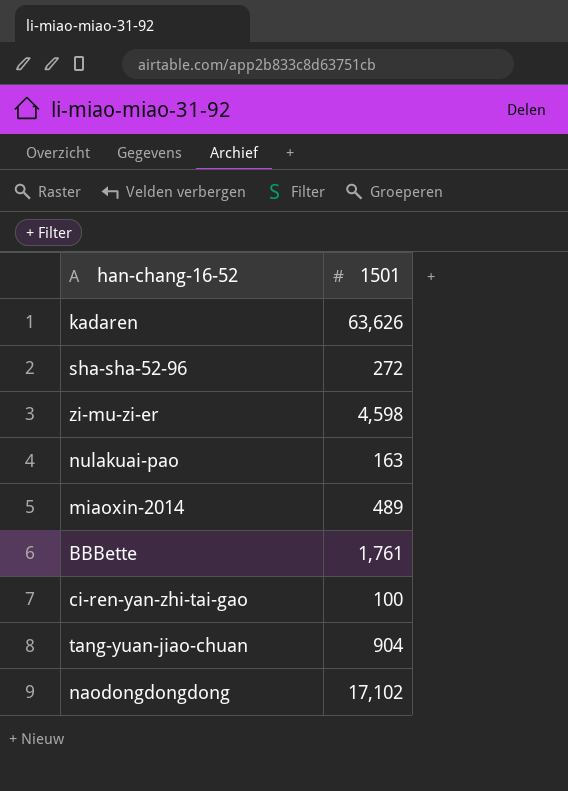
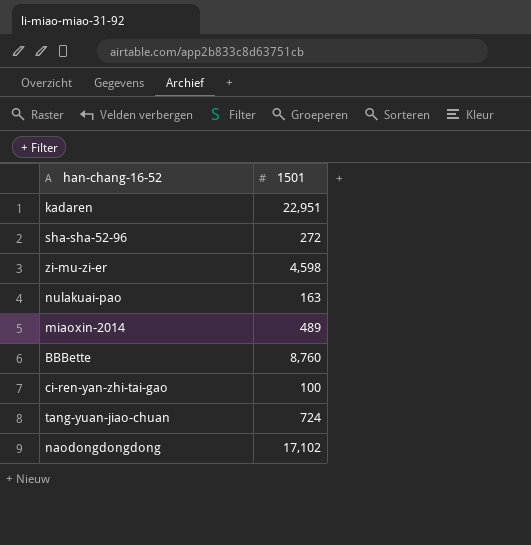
kadaren | 1501: 63,626 -> 22,951
BBBette | 1501: 1,761 -> 8,760
tang-yuan-jiao-chuan | 1501: 904 -> 724

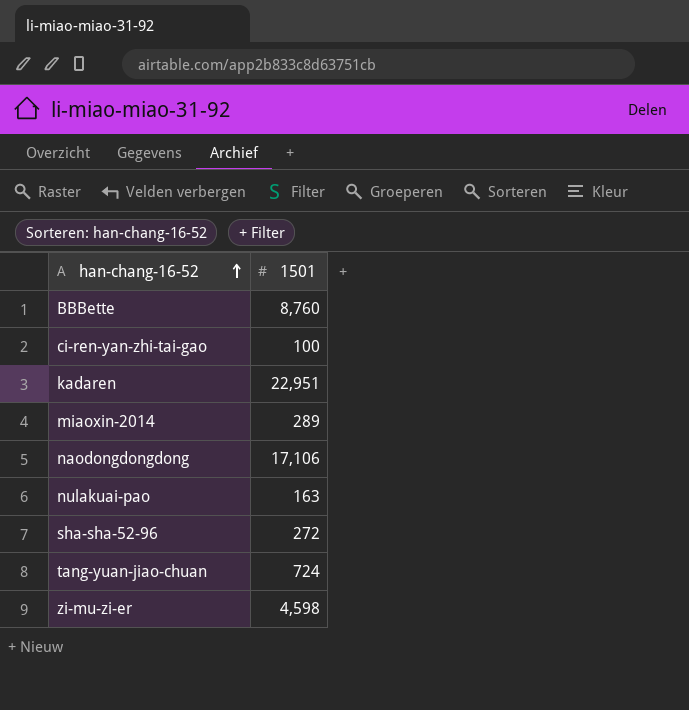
row order: none -> han-chang-16-52 ascending
miaoxin-2014 | 1501: 489 -> 289
naodongdongdong | 1501: 17,102 -> 17,106

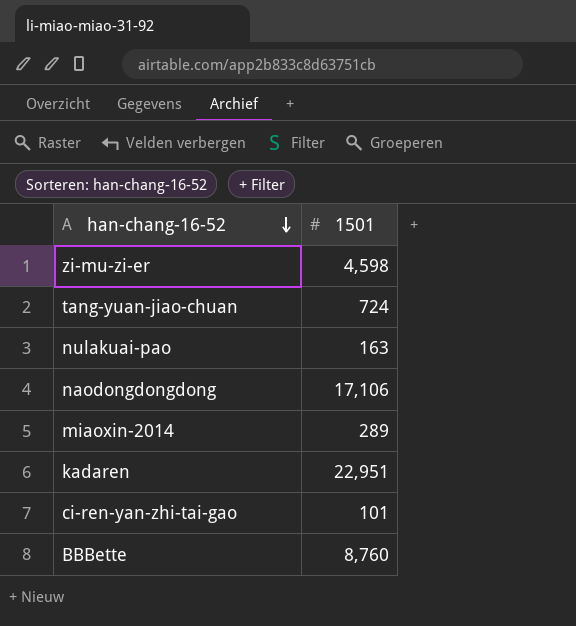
row order: han-chang-16-52 ascending -> han-chang-16-52 descending
row sha-sha-52-96: 272 -> none
ci-ren-yan-zhi-tai-gao | 1501: 100 -> 101

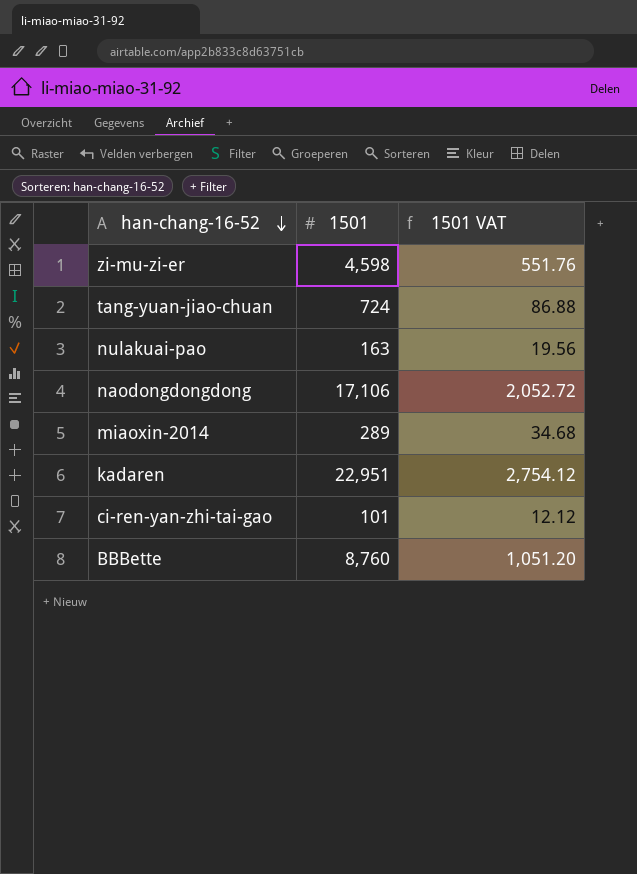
column 1501 VAT | formula: none -> [1501] * 0.12

